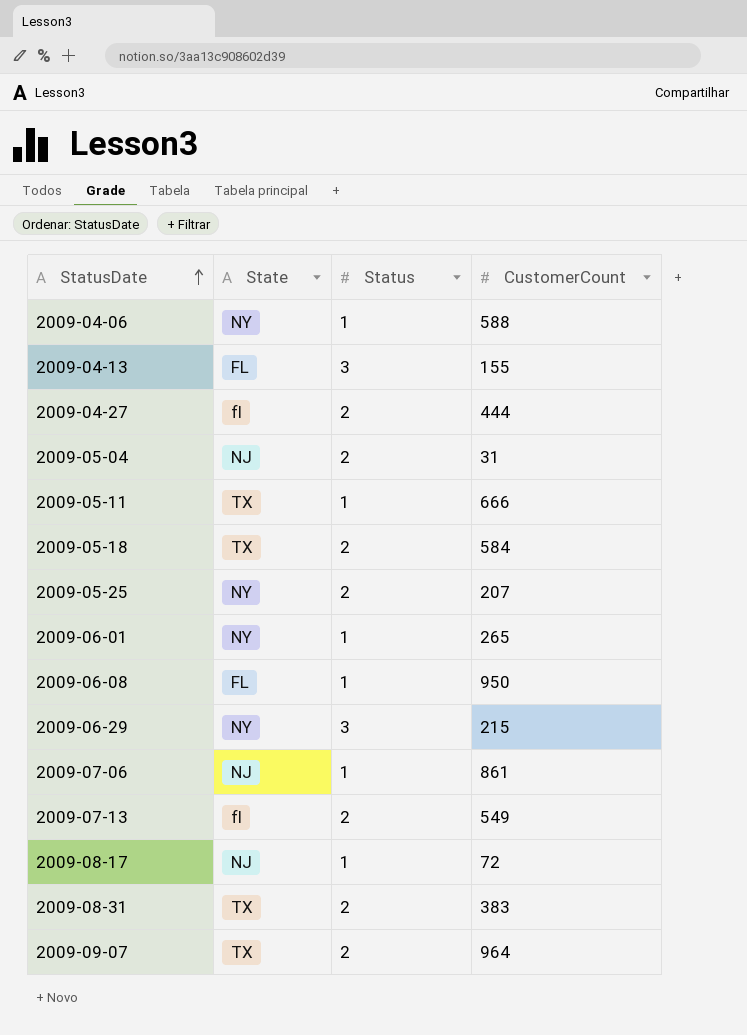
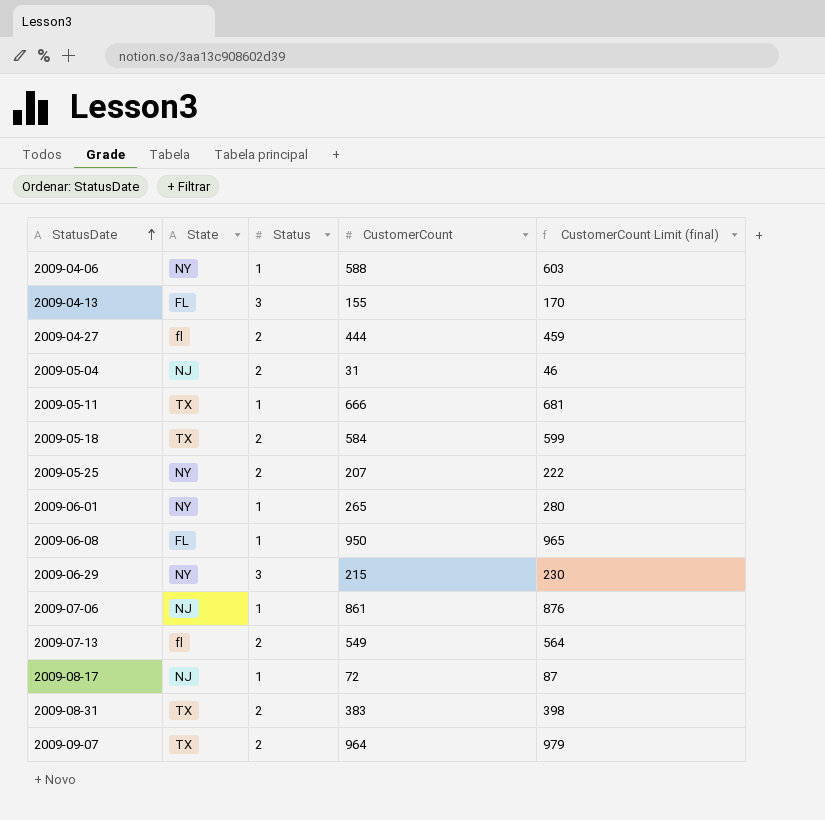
column CustomerCount Limit (final) | formula: none -> [CustomerCount] + 15

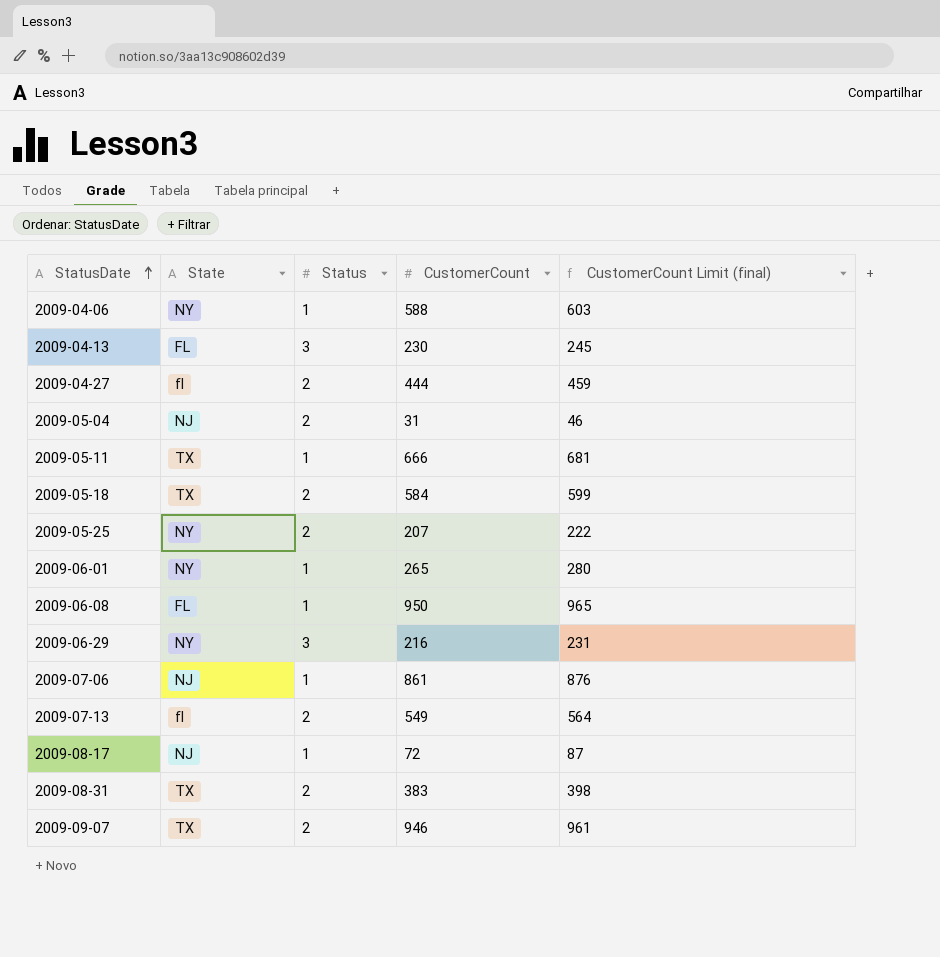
2009-04-13 | CustomerCount: 155 -> 230
2009-04-13 | CustomerCount Limit (final): 170 -> 245
2009-06-29 | CustomerCount: 215 -> 216
2009-06-29 | CustomerCount Limit (final): 230 -> 231
2009-09-07 | CustomerCount: 964 -> 946
2009-09-07 | CustomerCount Limit (final): 979 -> 961

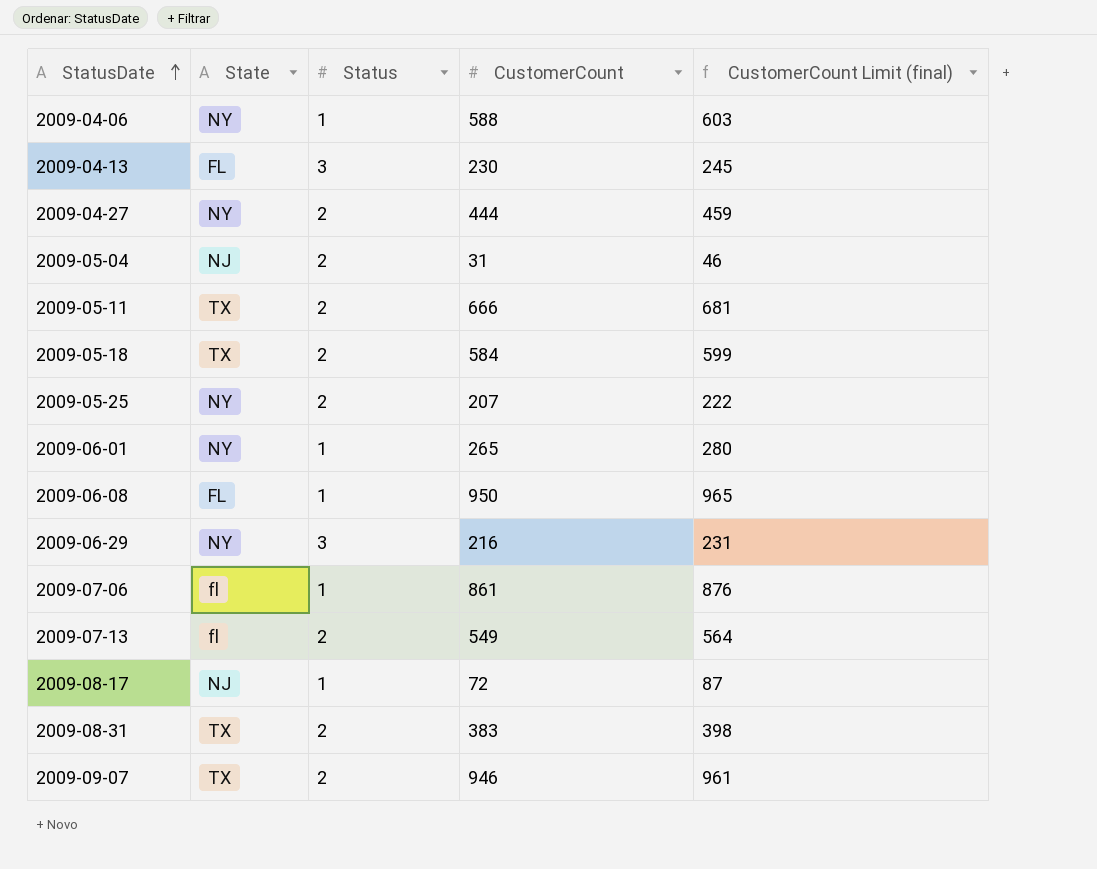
2009-04-27 | State: fl -> NY
2009-05-11 | Status: 1 -> 2
2009-07-06 | State: NJ -> fl

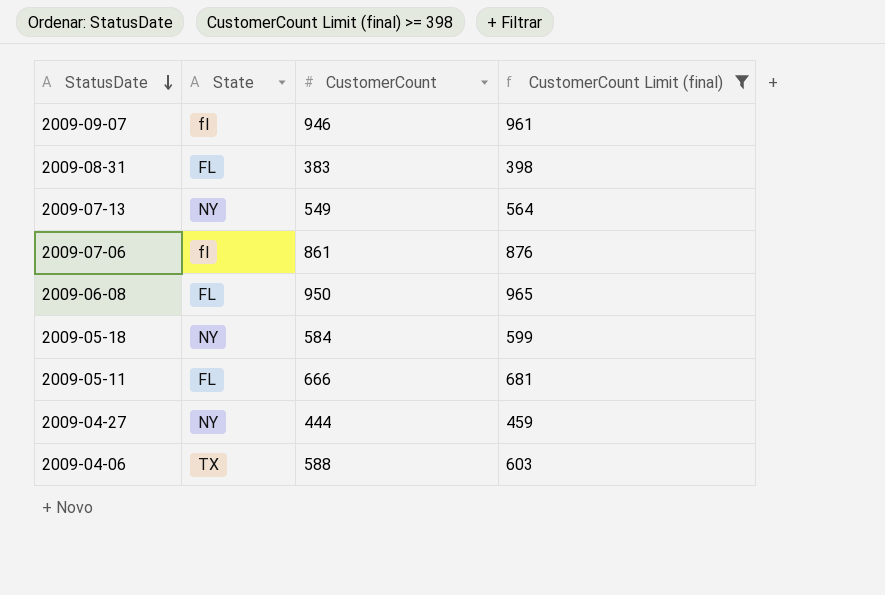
filter: none -> CustomerCount Limit (final) >= 398
row order: StatusDate ascending -> StatusDate descending
column Status | position: 3 -> none
2009-09-07 | State: TX -> fl
2009-08-31 | State: TX -> FL
2009-07-13 | State: fl -> NY
2009-05-18 | State: TX -> NY
2009-05-11 | State: TX -> FL
2009-04-06 | State: NY -> TX

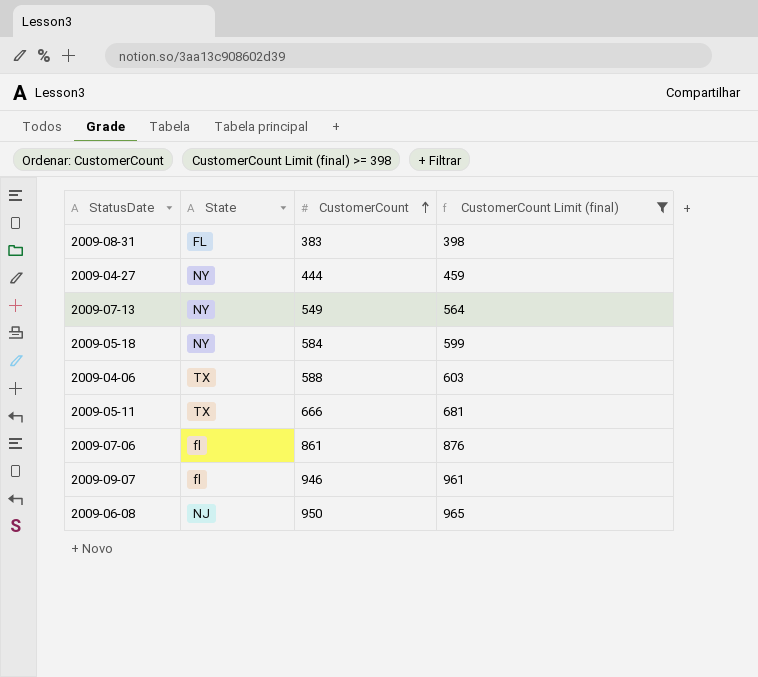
row order: StatusDate descending -> CustomerCount ascending
2009-05-11 | State: FL -> TX
2009-06-08 | State: FL -> NJ

